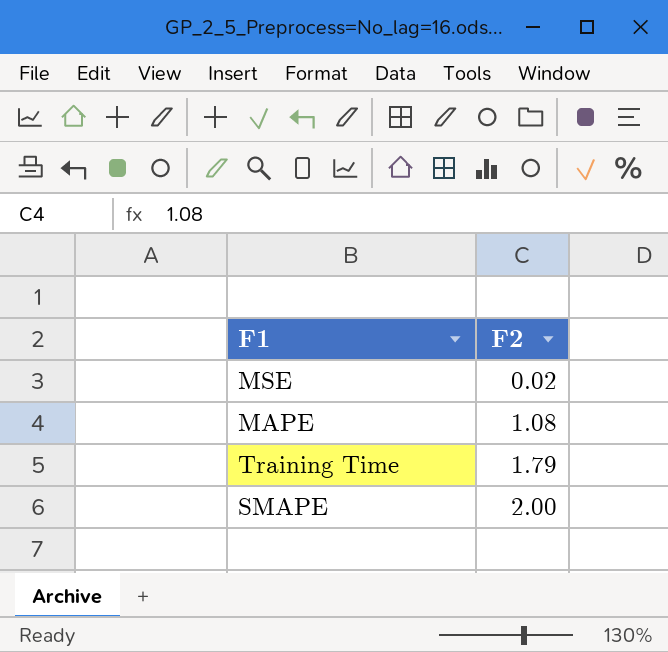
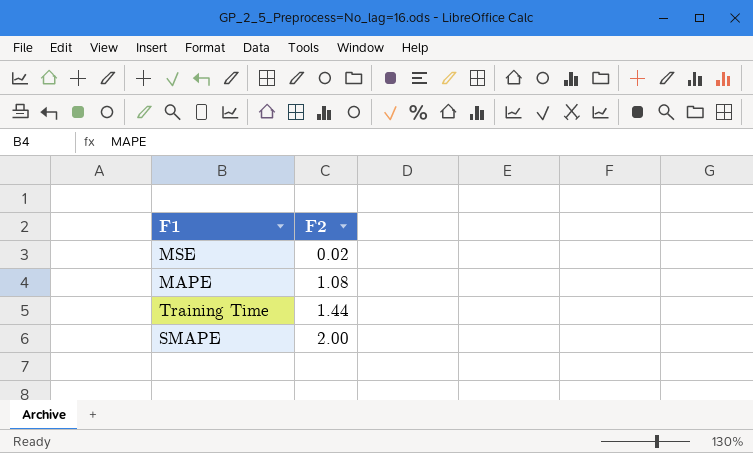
Training Time | F2: 1.79 -> 1.44

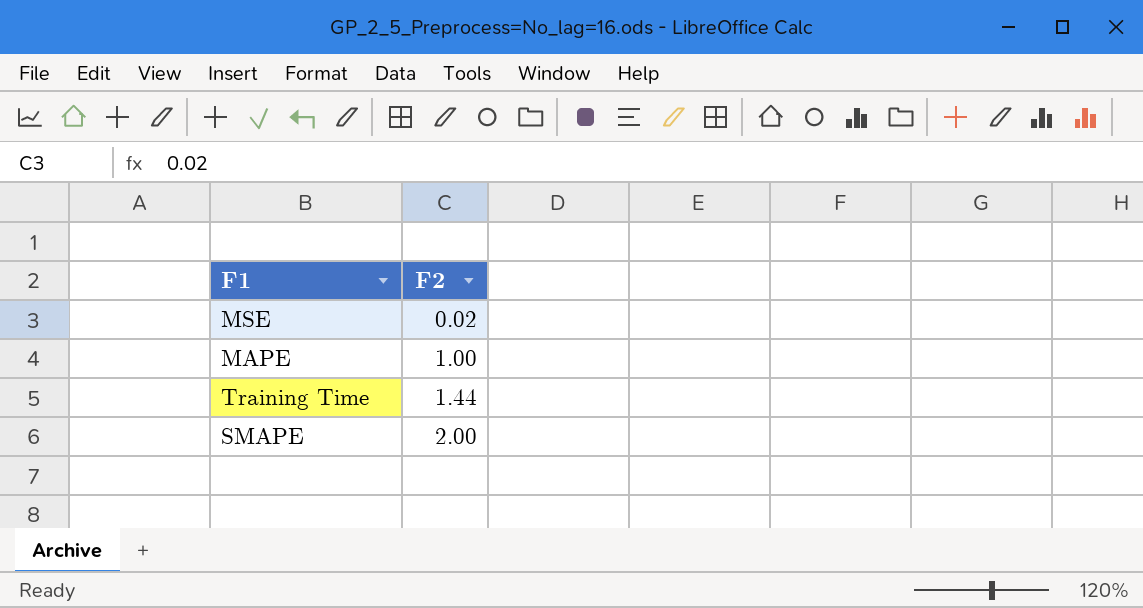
MAPE | F2: 1.08 -> 1.00

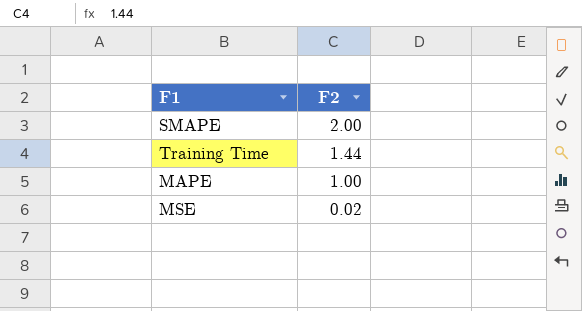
row order: F2 ascending -> F2 descending

